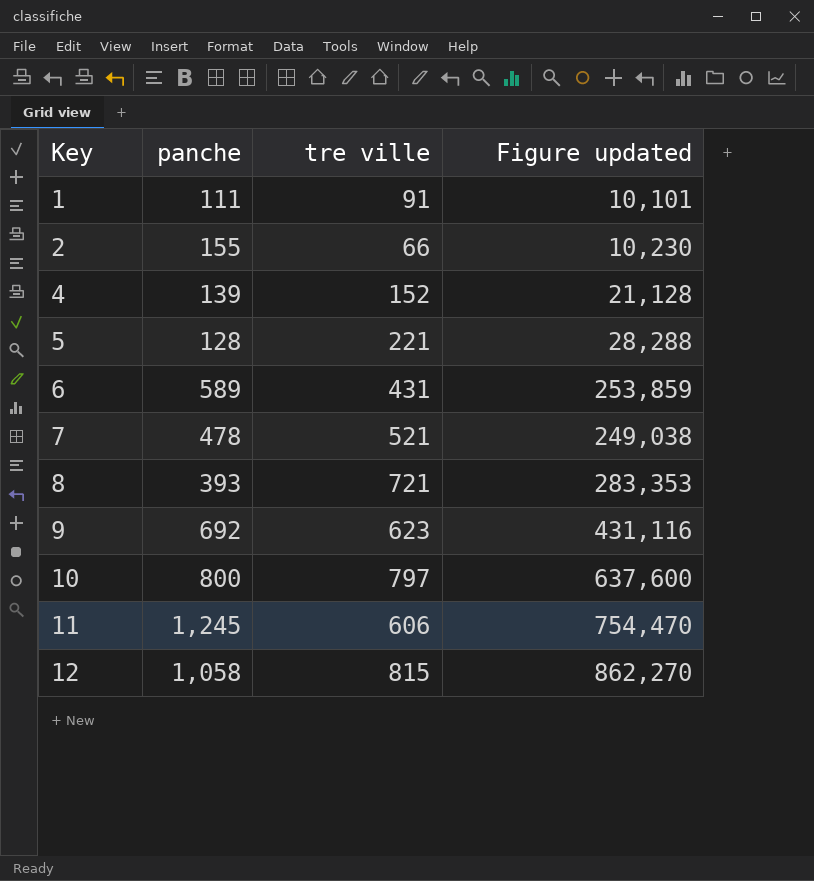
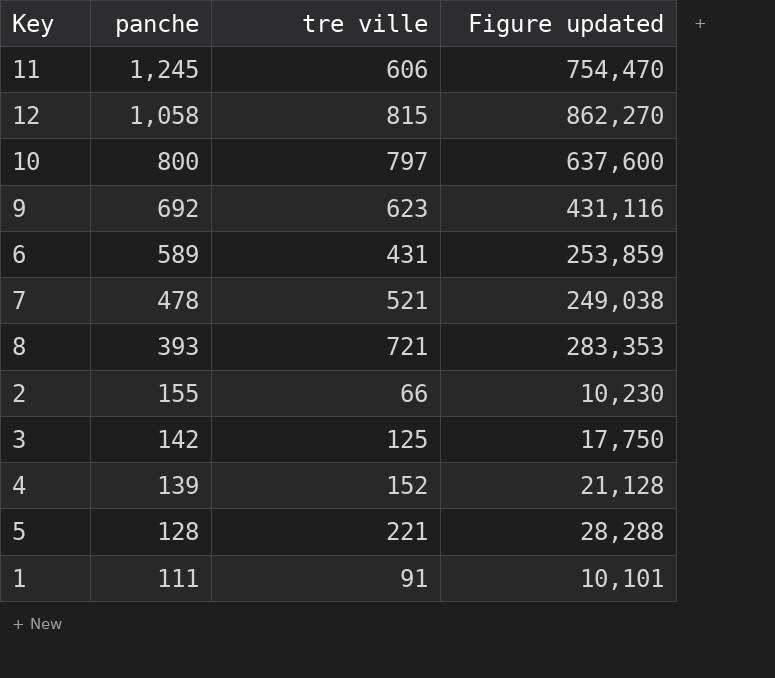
row order: Key ascending -> panche descending
row 3: none -> 142 | 125 | 17,750

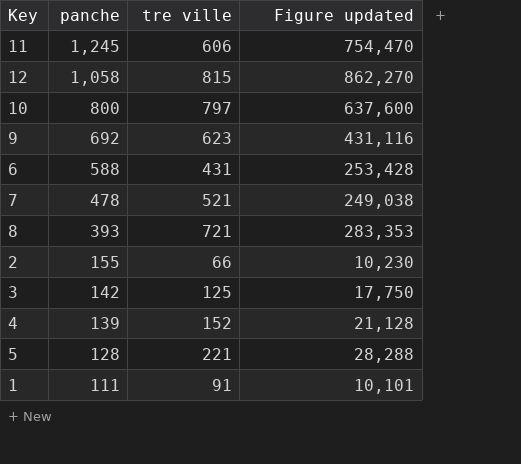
6 | panche: 589 -> 588
6 | Figure updated: 253,859 -> 253,428

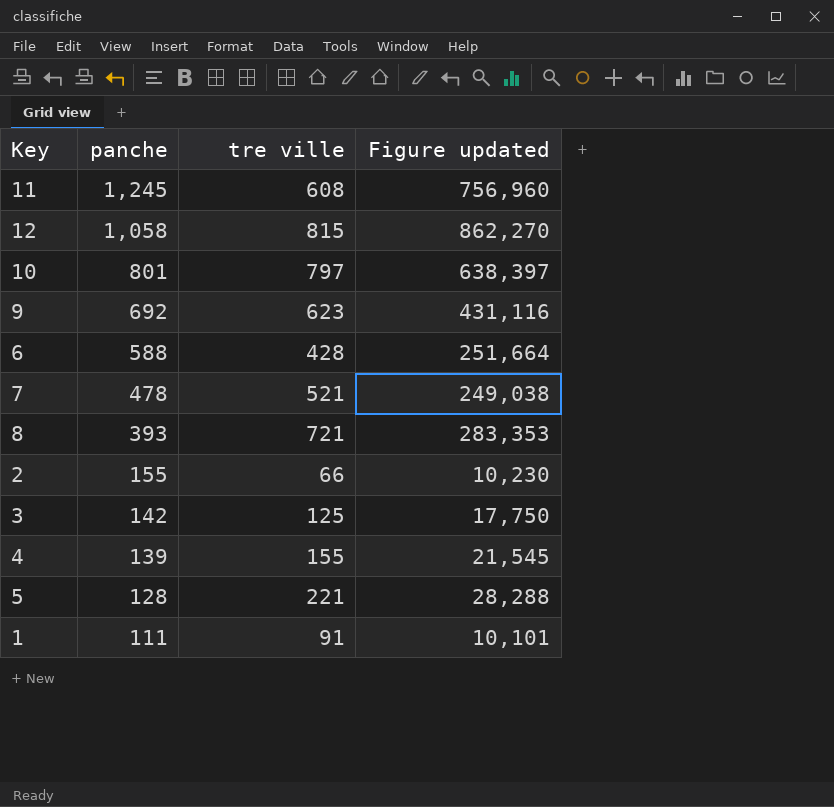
11 | tre ville: 606 -> 608
11 | Figure updated: 754,470 -> 756,960
10 | panche: 800 -> 801
10 | Figure updated: 637,600 -> 638,397
6 | tre ville: 431 -> 428
6 | Figure updated: 253,428 -> 251,664
4 | tre ville: 152 -> 155
4 | Figure updated: 21,128 -> 21,545

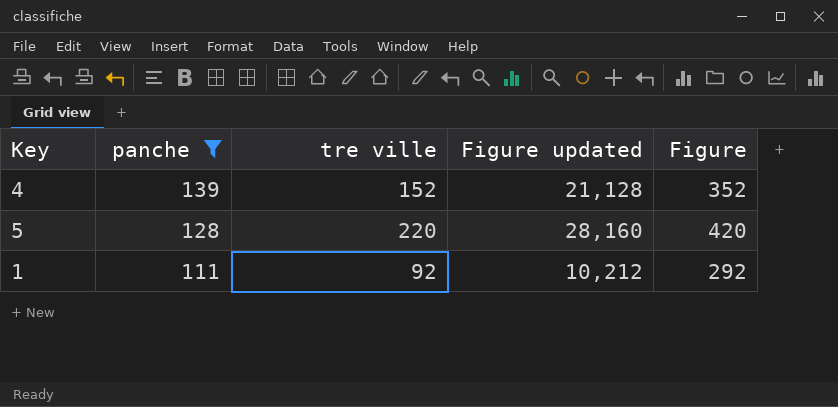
filter: none -> panche <= 139
column Figure | formula: none -> [tre ville] + 200
4 | tre ville: 155 -> 152
4 | Figure updated: 21,545 -> 21,128
5 | tre ville: 221 -> 220
5 | Figure updated: 28,288 -> 28,160
1 | tre ville: 91 -> 92
1 | Figure updated: 10,101 -> 10,212

